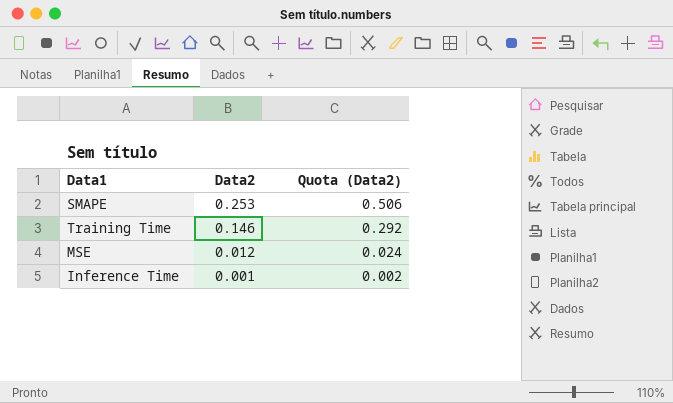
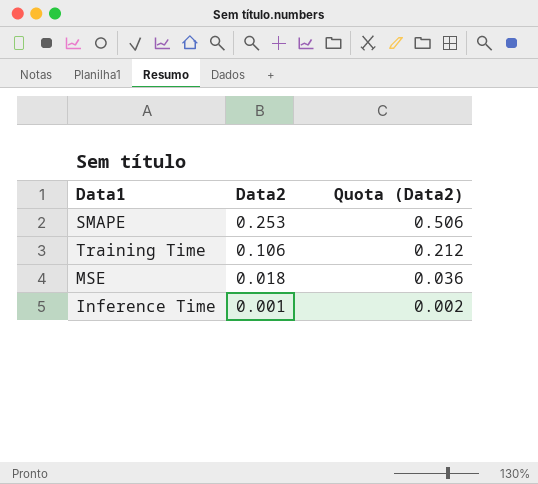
Training Time | Data2: 0.146 -> 0.106
Training Time | Quota (Data2): 0.292 -> 0.212
MSE | Data2: 0.012 -> 0.018
MSE | Quota (Data2): 0.024 -> 0.036

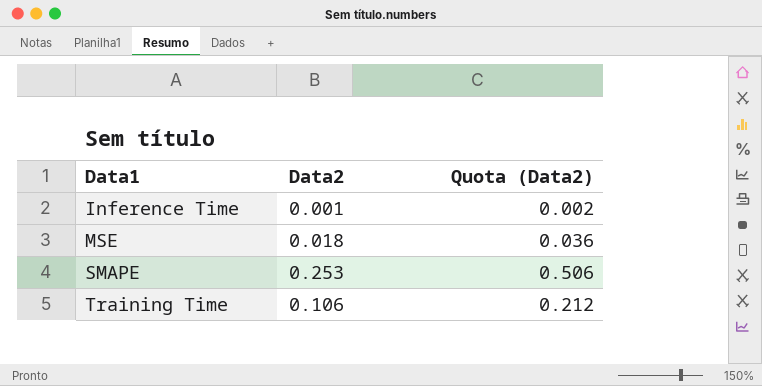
row order: Data2 descending -> Data1 ascending

